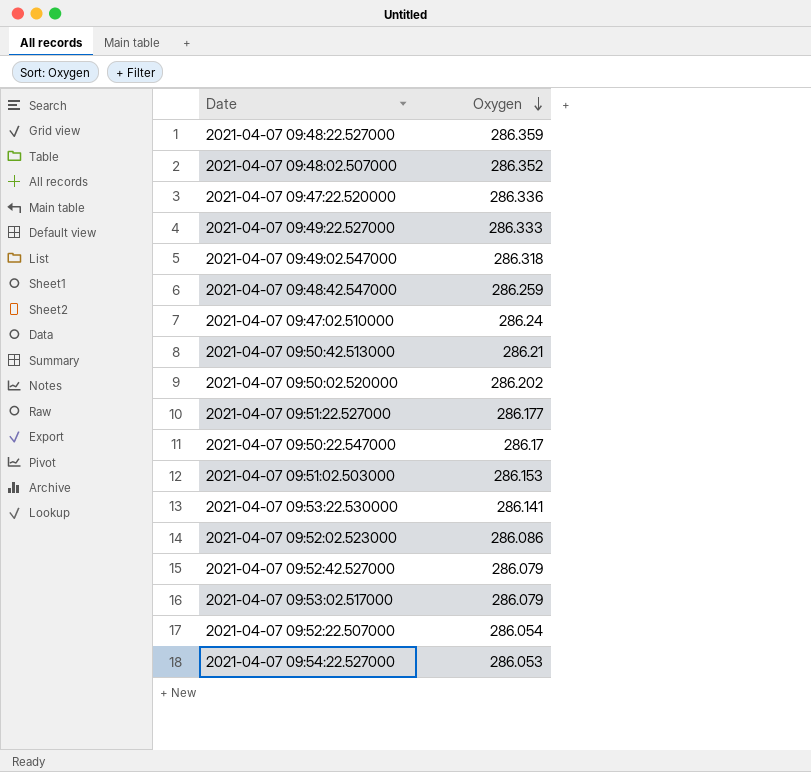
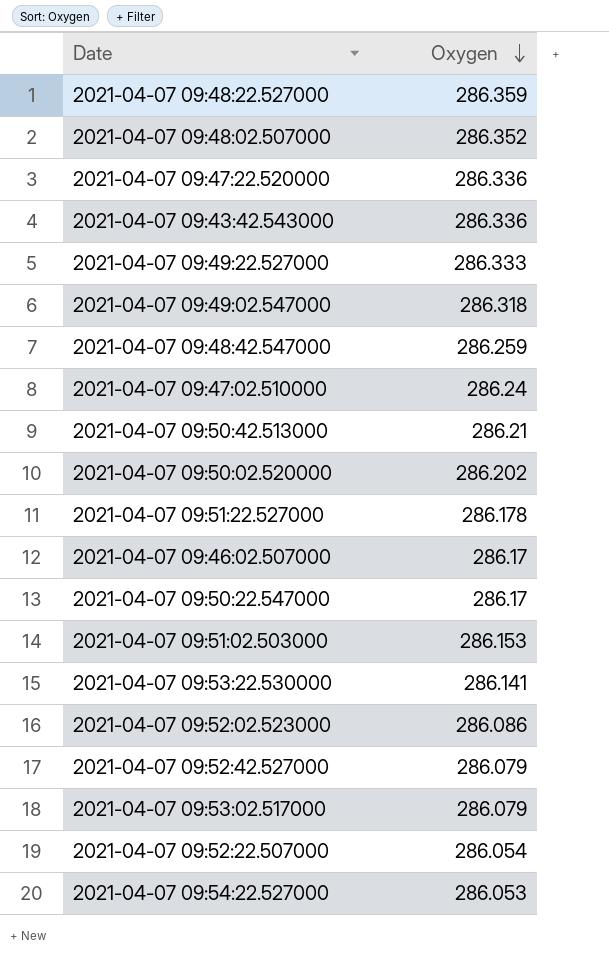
row 2021-04-07 09:43:42.543000: none -> 286.336
2021-04-07 09:51:22.527000 | Oxygen: 286.177 -> 286.178
row 2021-04-07 09:46:02.507000: none -> 286.17

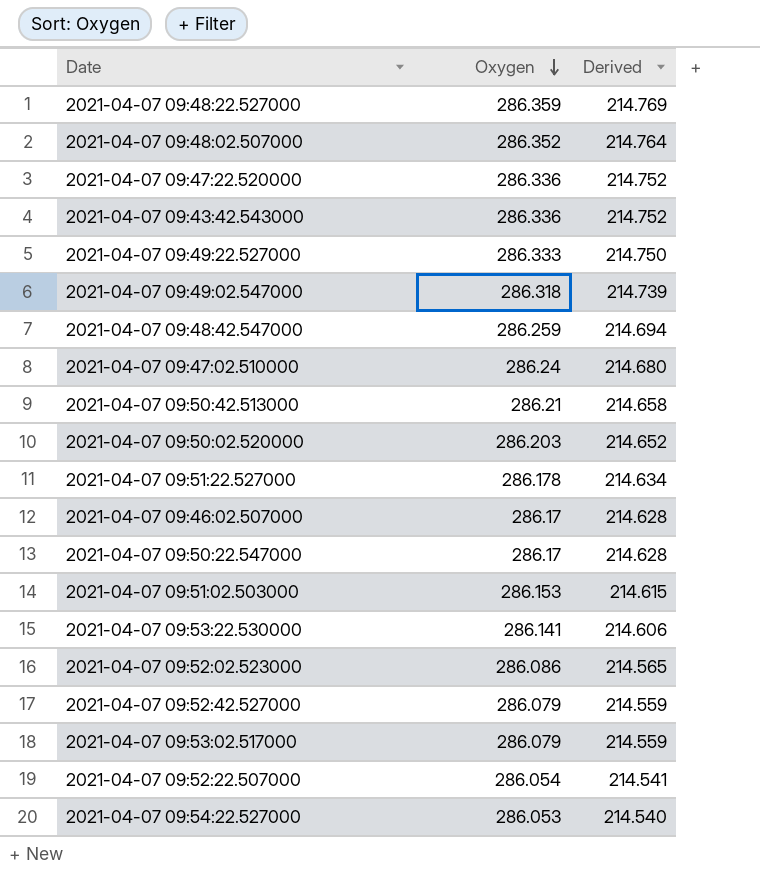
column Derived | formula: none -> [Oxygen] * 0.75
2021-04-07 09:50:02.520000 | Oxygen: 286.202 -> 286.203

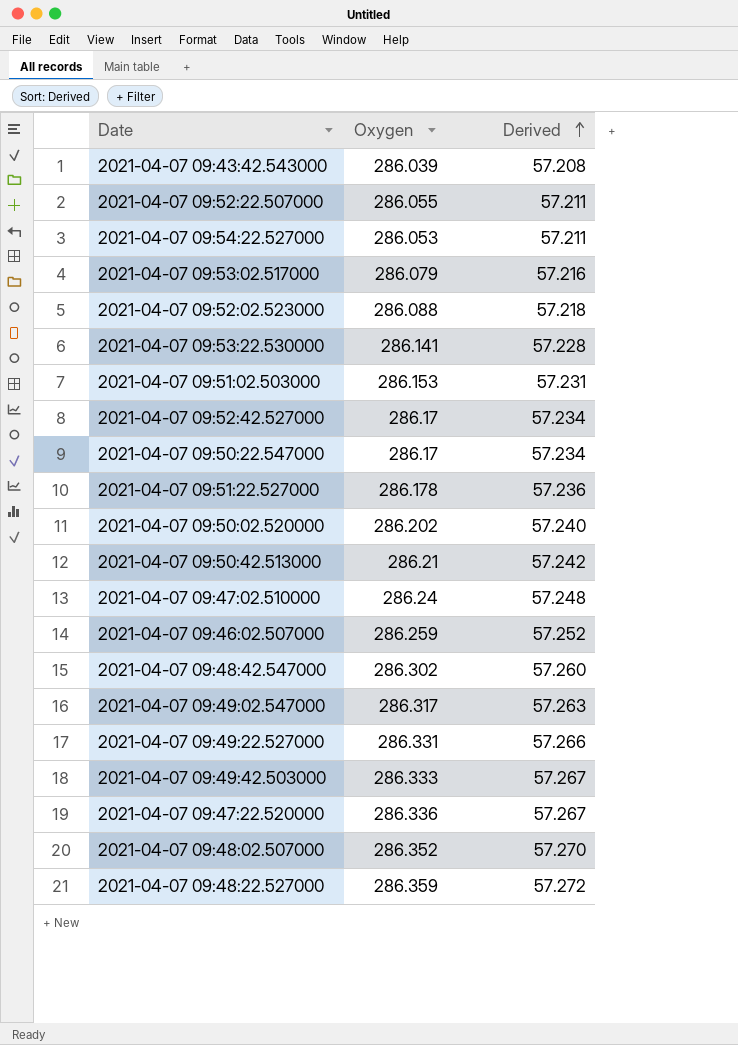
row order: Oxygen descending -> Derived ascending
column Derived | formula: [Oxygen] * 0.75 -> [Oxygen] * 0.2
2021-04-07 09:43:42.543000 | Oxygen: 286.336 -> 286.039
2021-04-07 09:52:22.507000 | Oxygen: 286.054 -> 286.055
2021-04-07 09:52:02.523000 | Oxygen: 286.086 -> 286.088
2021-04-07 09:52:42.527000 | Oxygen: 286.079 -> 286.17
2021-04-07 09:50:02.520000 | Oxygen: 286.203 -> 286.202
2021-04-07 09:46:02.507000 | Oxygen: 286.17 -> 286.259
2021-04-07 09:48:42.547000 | Oxygen: 286.259 -> 286.302
2021-04-07 09:49:02.547000 | Oxygen: 286.318 -> 286.317
2021-04-07 09:49:22.527000 | Oxygen: 286.333 -> 286.331
row 2021-04-07 09:49:42.503000: none -> 286.333 | 57.267

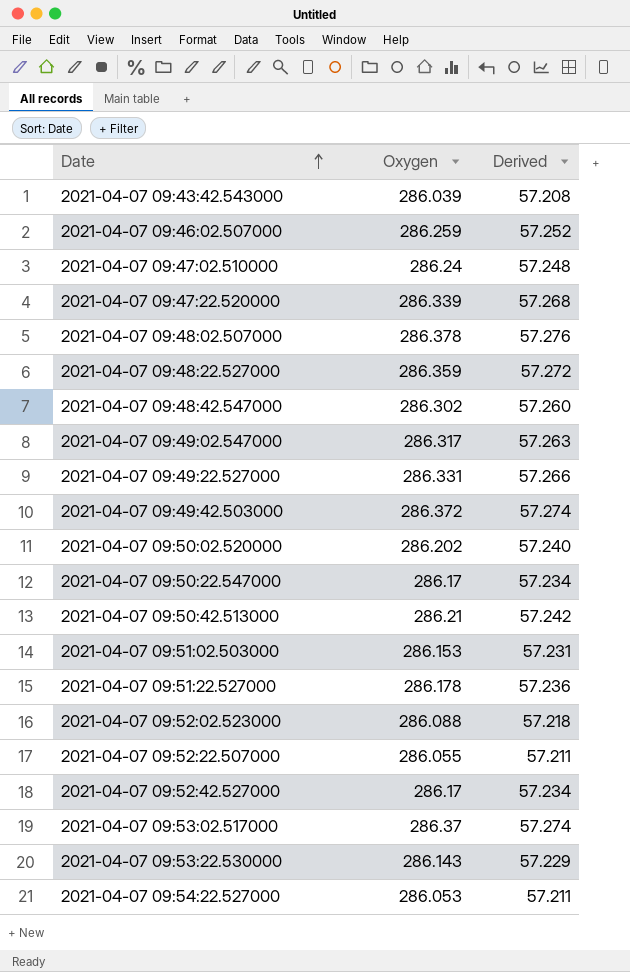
row order: Derived ascending -> Date ascending
2021-04-07 09:47:22.520000 | Oxygen: 286.336 -> 286.339
2021-04-07 09:47:22.520000 | Derived: 57.267 -> 57.268
2021-04-07 09:48:02.507000 | Oxygen: 286.352 -> 286.378
2021-04-07 09:48:02.507000 | Derived: 57.270 -> 57.276
2021-04-07 09:49:42.503000 | Oxygen: 286.333 -> 286.372
2021-04-07 09:49:42.503000 | Derived: 57.267 -> 57.274
2021-04-07 09:53:02.517000 | Oxygen: 286.079 -> 286.37
2021-04-07 09:53:02.517000 | Derived: 57.216 -> 57.274
2021-04-07 09:53:22.530000 | Oxygen: 286.141 -> 286.143
2021-04-07 09:53:22.530000 | Derived: 57.228 -> 57.229

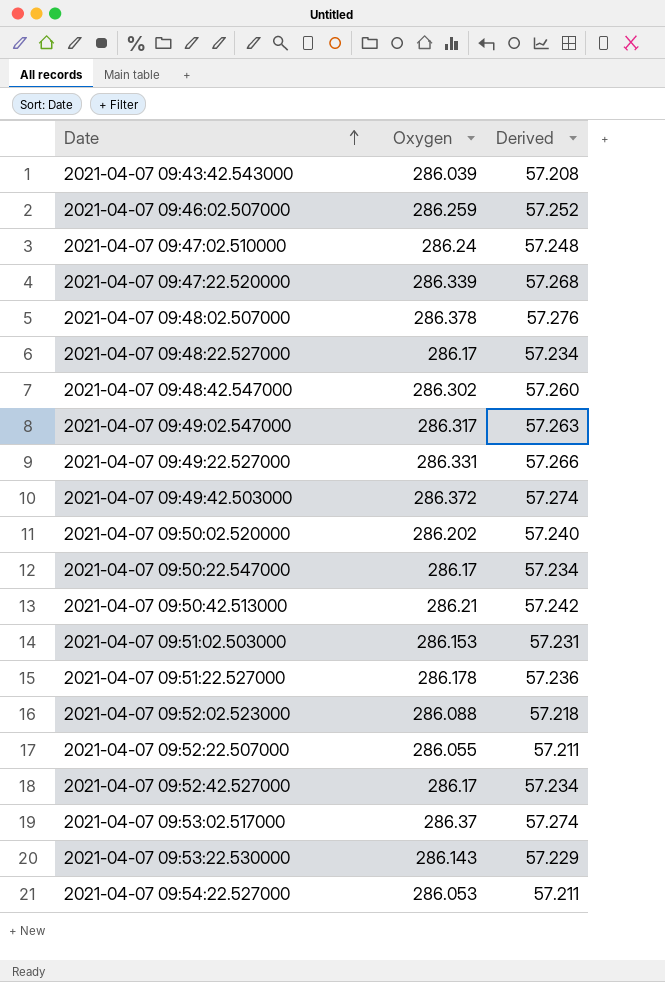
2021-04-07 09:48:22.527000 | Oxygen: 286.359 -> 286.17
2021-04-07 09:48:22.527000 | Derived: 57.272 -> 57.234

